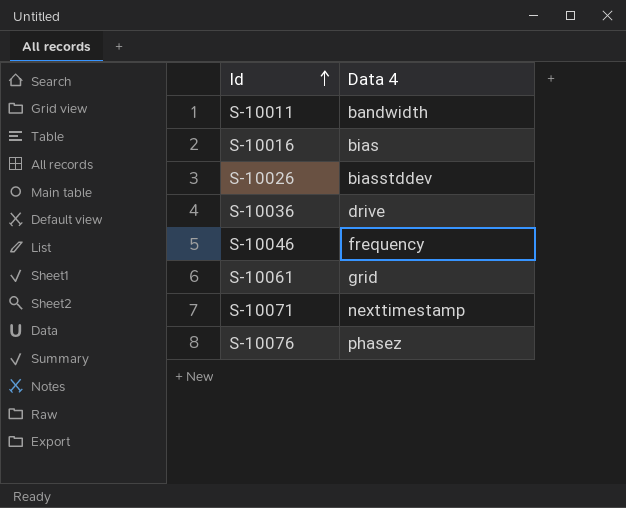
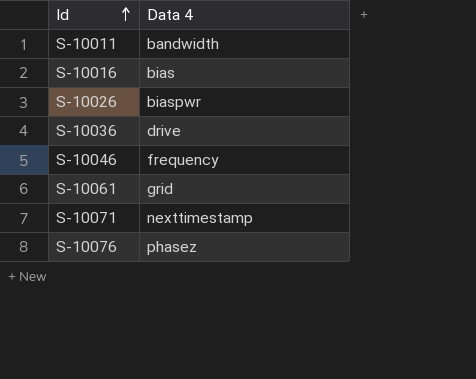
S-10026 | Data 4: biasstddev -> biaspwr

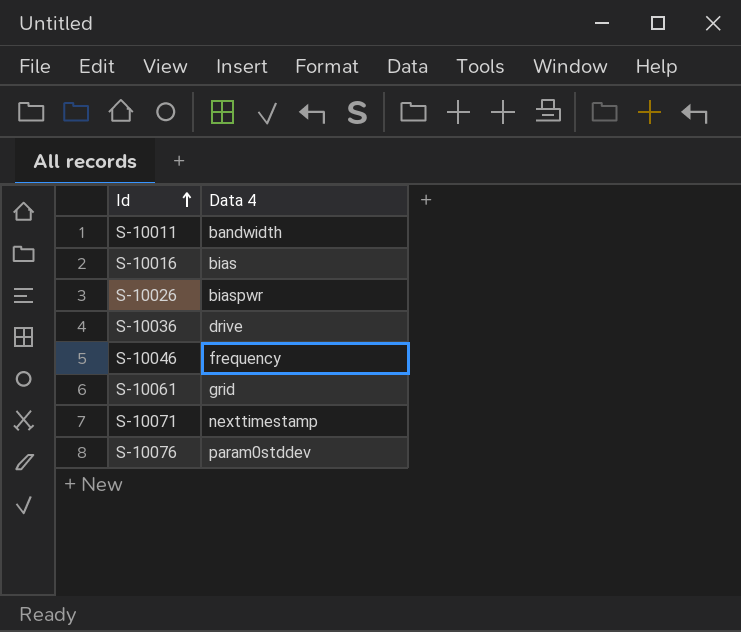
S-10076 | Data 4: phasez -> param0stddev

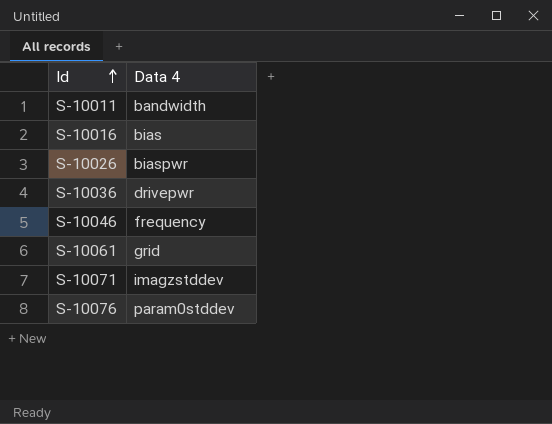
S-10036 | Data 4: drive -> drivepwr
S-10071 | Data 4: nexttimestamp -> imagzstddev

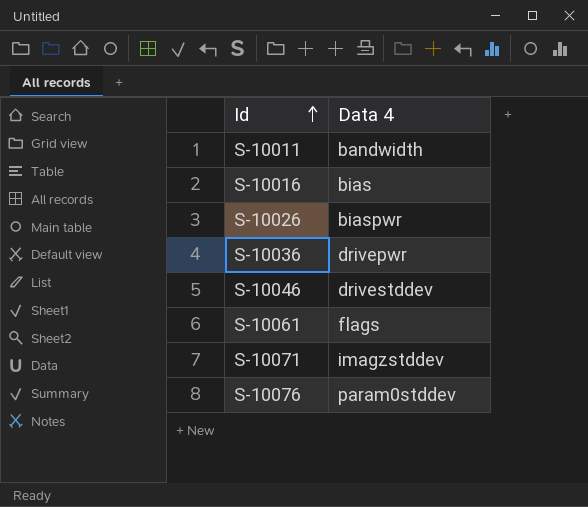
S-10046 | Data 4: frequency -> drivestddev
S-10061 | Data 4: grid -> flags

